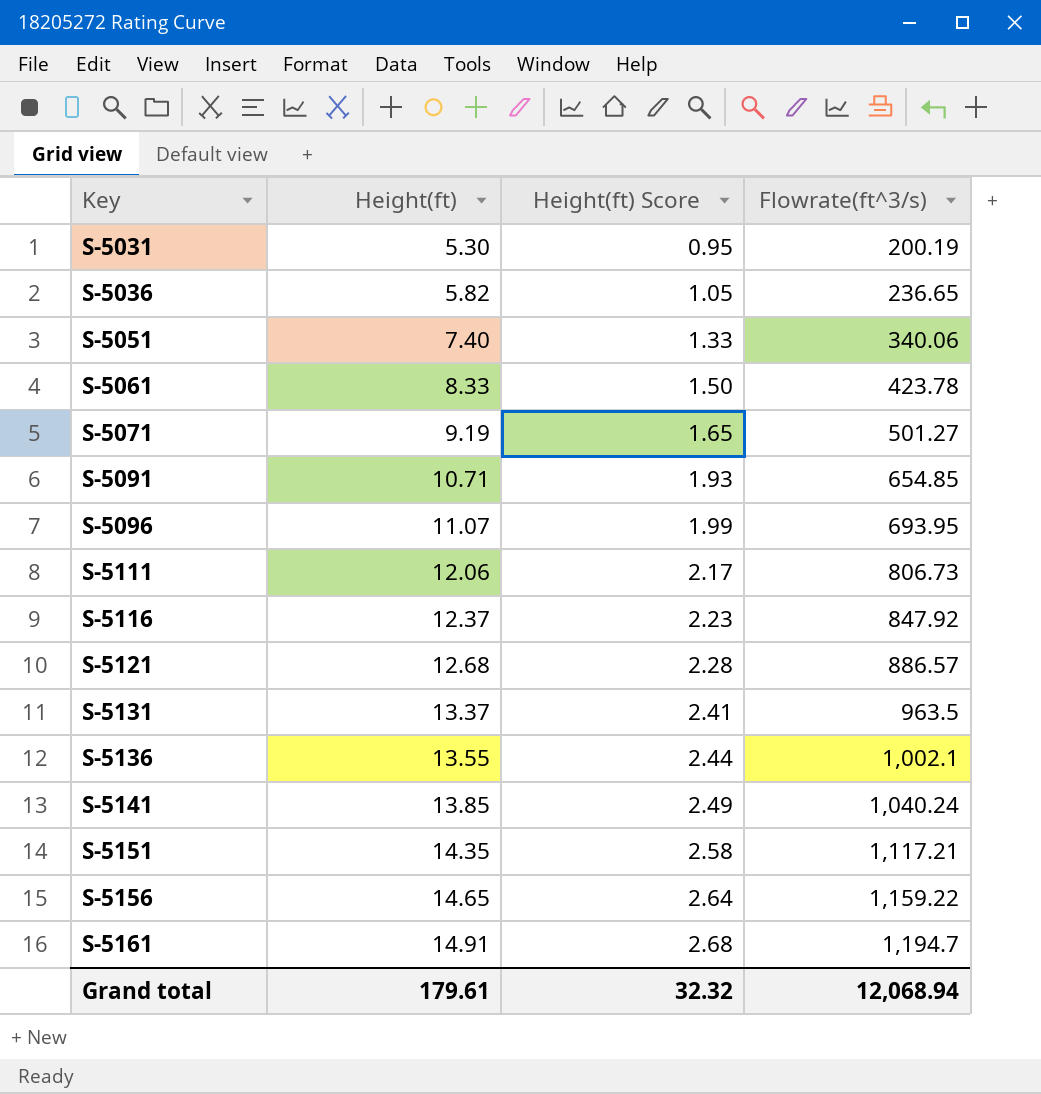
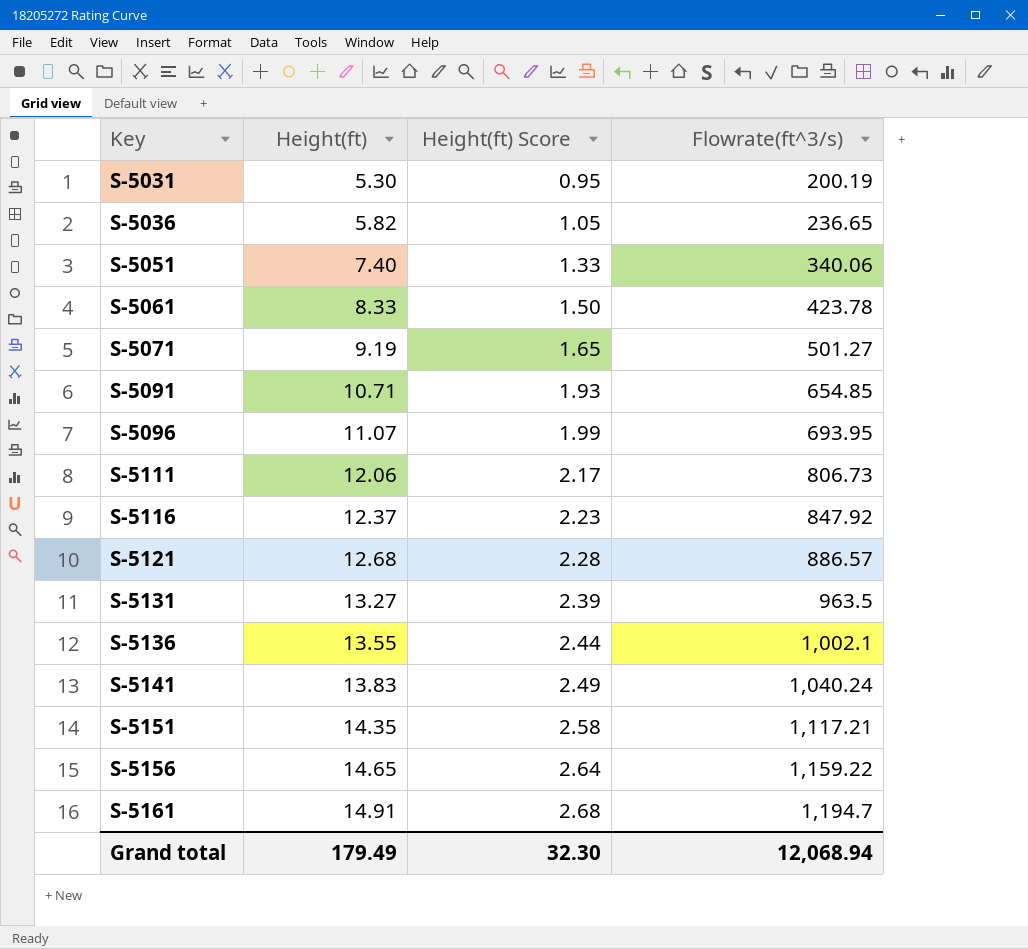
S-5131 | Height(ft): 13.37 -> 13.27
S-5131 | Height(ft) Score: 2.41 -> 2.39
S-5141 | Height(ft): 13.85 -> 13.83
Grand total | Height(ft): 179.61 -> 179.49
Grand total | Height(ft) Score: 32.32 -> 32.30

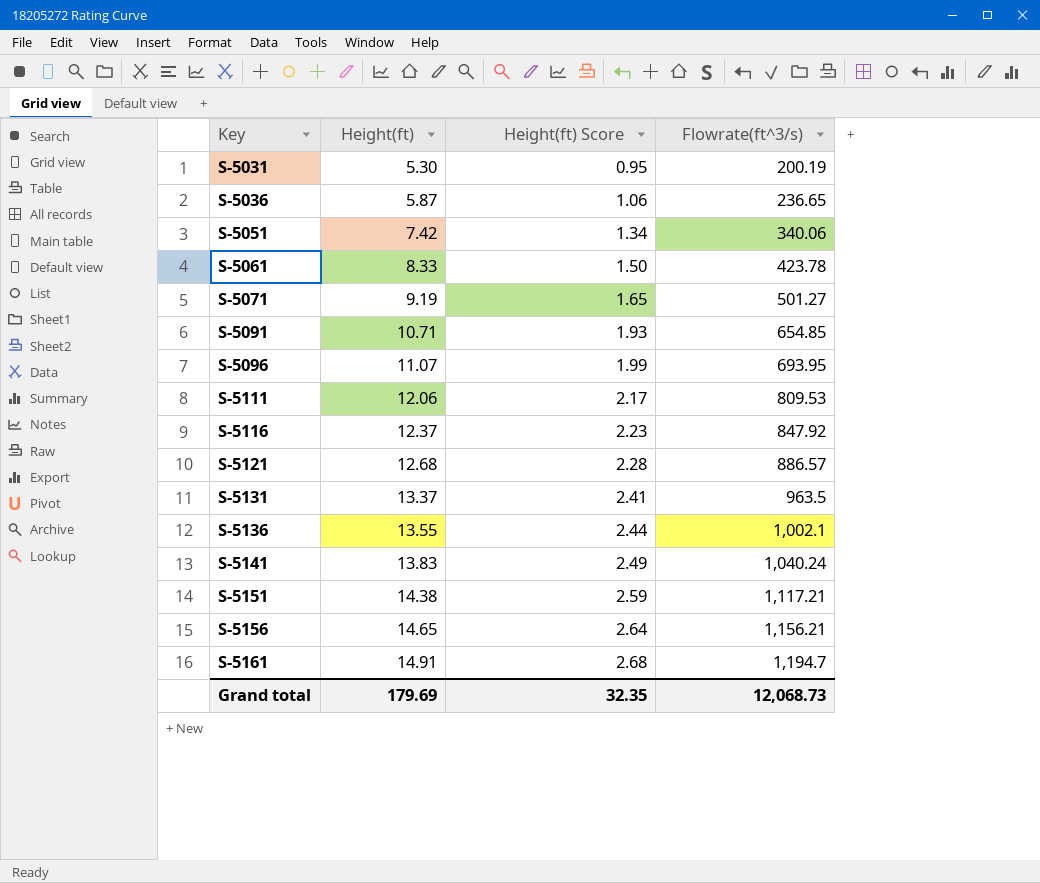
S-5036 | Height(ft): 5.82 -> 5.87
S-5036 | Height(ft) Score: 1.05 -> 1.06
S-5051 | Height(ft): 7.40 -> 7.42
S-5051 | Height(ft) Score: 1.33 -> 1.34
S-5111 | Flowrate(ft^3/s): 806.73 -> 809.53
S-5131 | Height(ft): 13.27 -> 13.37
S-5131 | Height(ft) Score: 2.39 -> 2.41
S-5151 | Height(ft): 14.35 -> 14.38
S-5151 | Height(ft) Score: 2.58 -> 2.59
S-5156 | Flowrate(ft^3/s): 1,159.22 -> 1,156.21
Grand total | Height(ft): 179.49 -> 179.69
Grand total | Height(ft) Score: 32.30 -> 32.35
Grand total | Flowrate(ft^3/s): 12,068.94 -> 12,068.73

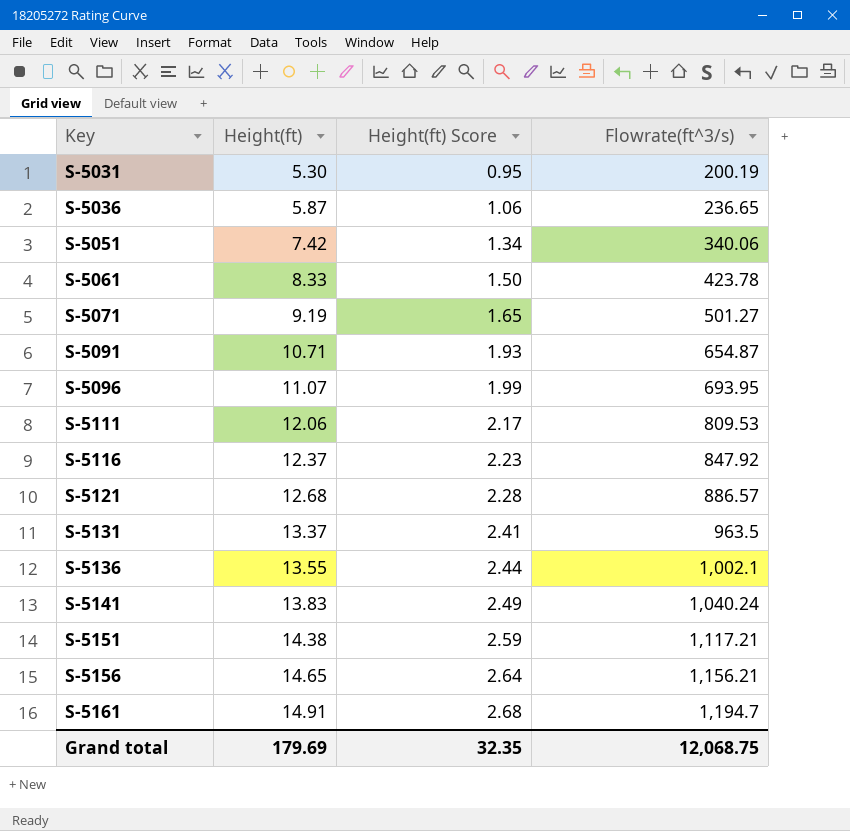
S-5091 | Flowrate(ft^3/s): 654.85 -> 654.87
Grand total | Flowrate(ft^3/s): 12,068.73 -> 12,068.75

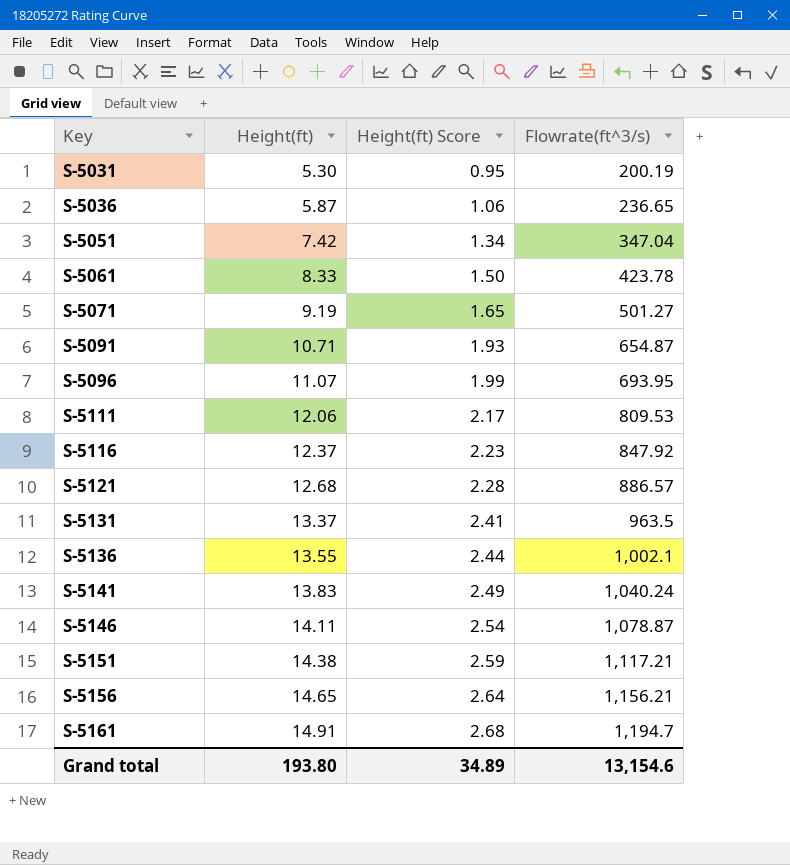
S-5051 | Flowrate(ft^3/s): 340.06 -> 347.04
row S-5146: none -> 14.11 | 2.54 | 1,078.87
Grand total | Height(ft): 179.69 -> 193.80
Grand total | Height(ft) Score: 32.35 -> 34.89
Grand total | Flowrate(ft^3/s): 12,068.75 -> 13,154.6

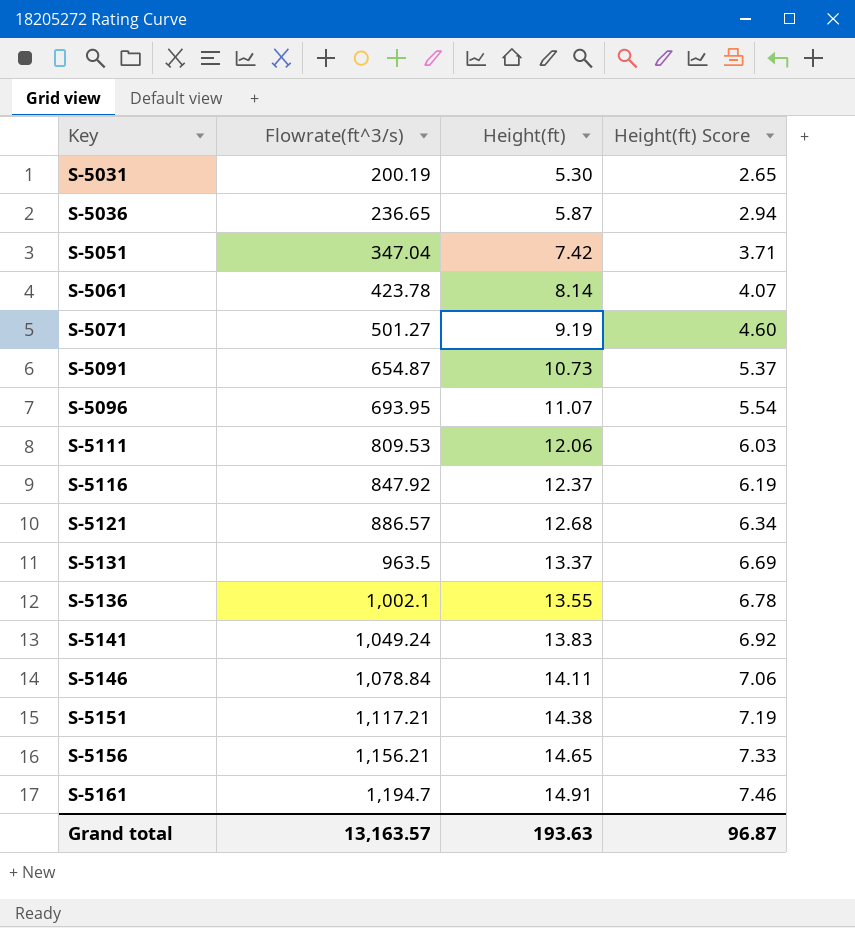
column Flowrate(ft^3/s) | position: 4 -> 2
column Height(ft) Score | formula: [Height(ft)] * 0.18 -> [Height(ft)] * 0.5
S-5061 | Height(ft): 8.33 -> 8.14
S-5091 | Height(ft): 10.71 -> 10.73
S-5141 | Flowrate(ft^3/s): 1,040.24 -> 1,049.24
S-5146 | Flowrate(ft^3/s): 1,078.87 -> 1,078.84
Grand total | Flowrate(ft^3/s): 13,154.6 -> 13,163.57
Grand total | Height(ft): 193.80 -> 193.63
Grand total | Height(ft) Score: 34.89 -> 96.87

